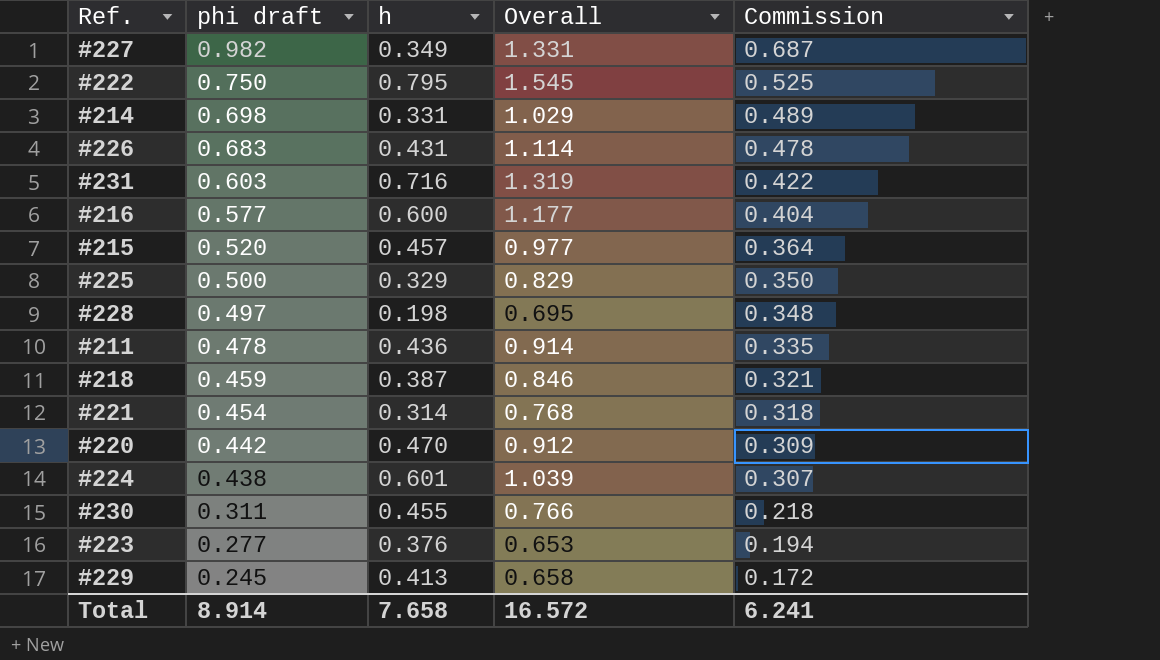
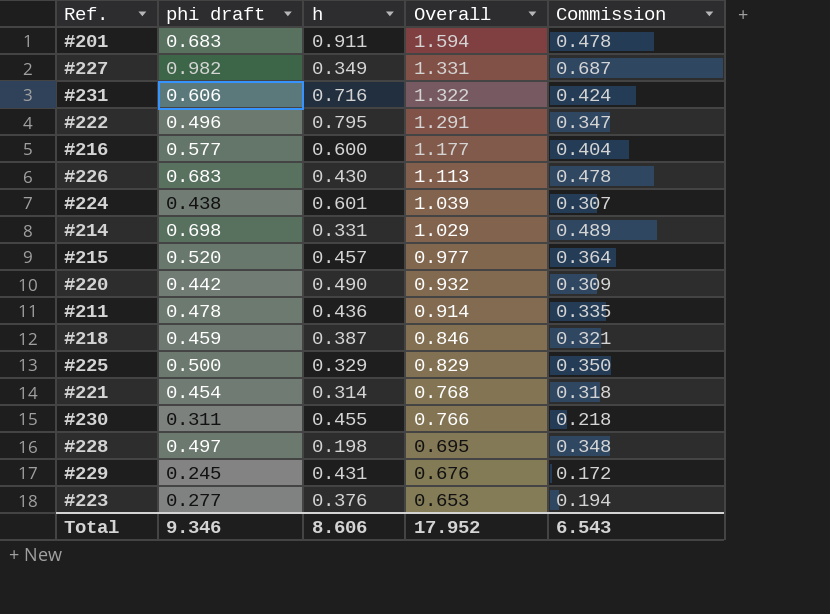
row order: phi draft descending -> Overall descending
row #201: none -> 0.683 | 0.911 | 1.594 | 0.478
#231 | phi draft: 0.603 -> 0.606
#231 | Overall: 1.319 -> 1.322
#231 | Commission: 0.422 -> 0.424
#222 | phi draft: 0.750 -> 0.496
#222 | Overall: 1.545 -> 1.291
#222 | Commission: 0.525 -> 0.347
#226 | h: 0.431 -> 0.430
#226 | Overall: 1.114 -> 1.113
#220 | h: 0.470 -> 0.490
#220 | Overall: 0.912 -> 0.932
#229 | h: 0.413 -> 0.431
#229 | Overall: 0.658 -> 0.676
Total | phi draft: 8.914 -> 9.346
Total | h: 7.658 -> 8.606
Total | Overall: 16.572 -> 17.952
Total | Commission: 6.241 -> 6.543

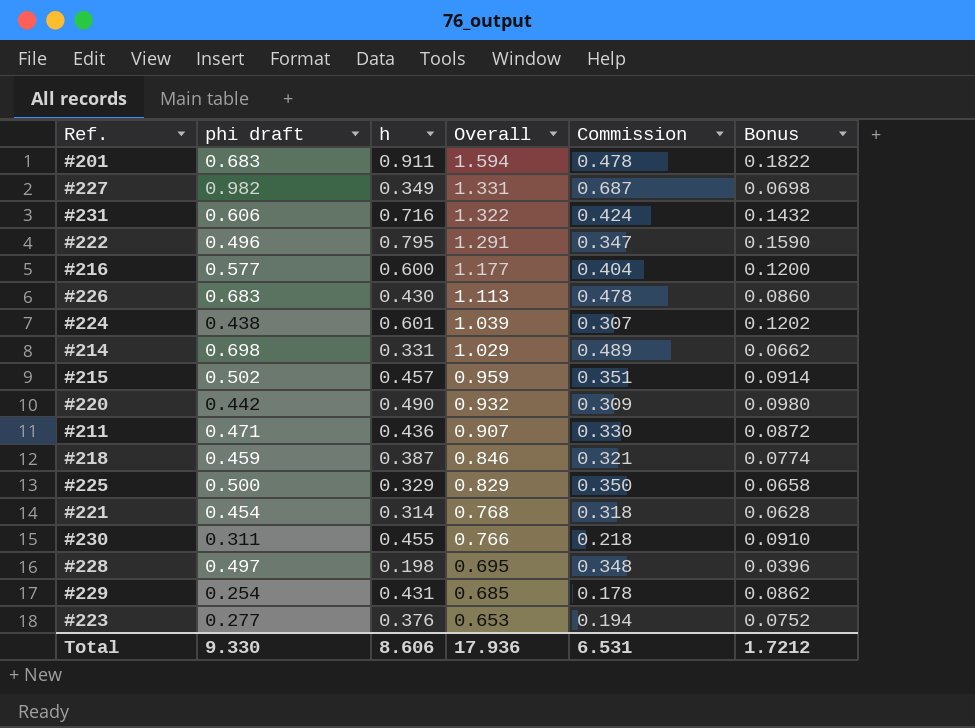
column Bonus | formula: none -> [h] * 0.2
#215 | phi draft: 0.520 -> 0.502
#215 | Overall: 0.977 -> 0.959
#215 | Commission: 0.364 -> 0.351
#211 | phi draft: 0.478 -> 0.471
#211 | Overall: 0.914 -> 0.907
#211 | Commission: 0.335 -> 0.330
#229 | phi draft: 0.245 -> 0.254
#229 | Overall: 0.676 -> 0.685
#229 | Commission: 0.172 -> 0.178
Total | phi draft: 9.346 -> 9.330
Total | Overall: 17.952 -> 17.936
Total | Commission: 6.543 -> 6.531

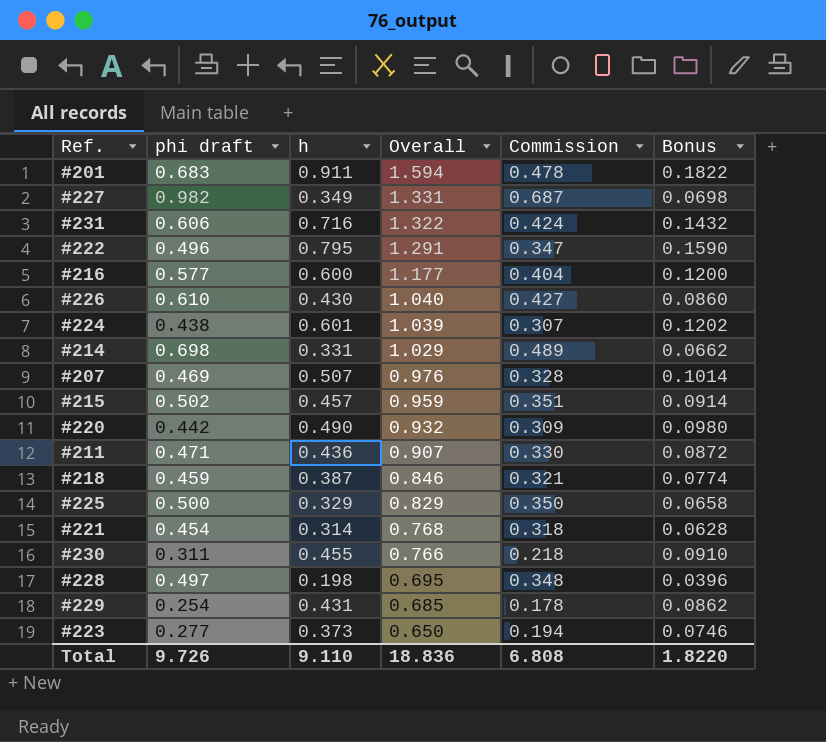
#226 | phi draft: 0.683 -> 0.610
#226 | Overall: 1.113 -> 1.040
#226 | Commission: 0.478 -> 0.427
row #207: none -> 0.469 | 0.507 | 0.976 | 0.328 | 0.1014
#223 | h: 0.376 -> 0.373
#223 | Overall: 0.653 -> 0.650
#223 | Bonus: 0.0752 -> 0.0746
Total | phi draft: 9.330 -> 9.726
Total | h: 8.606 -> 9.110
Total | Overall: 17.936 -> 18.836
Total | Commission: 6.531 -> 6.808
Total | Bonus: 1.7212 -> 1.8220

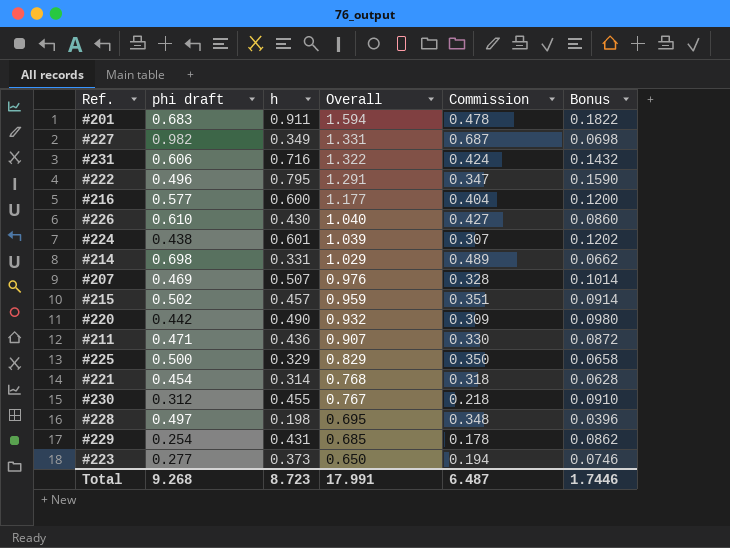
row #218: 0.459 | 0.387 | 0.846 | 0.321 | 0.0774 -> none
#230 | phi draft: 0.311 -> 0.312
#230 | Overall: 0.766 -> 0.767
Total | phi draft: 9.726 -> 9.268
Total | h: 9.110 -> 8.723
Total | Overall: 18.836 -> 17.991
Total | Commission: 6.808 -> 6.487
Total | Bonus: 1.8220 -> 1.7446

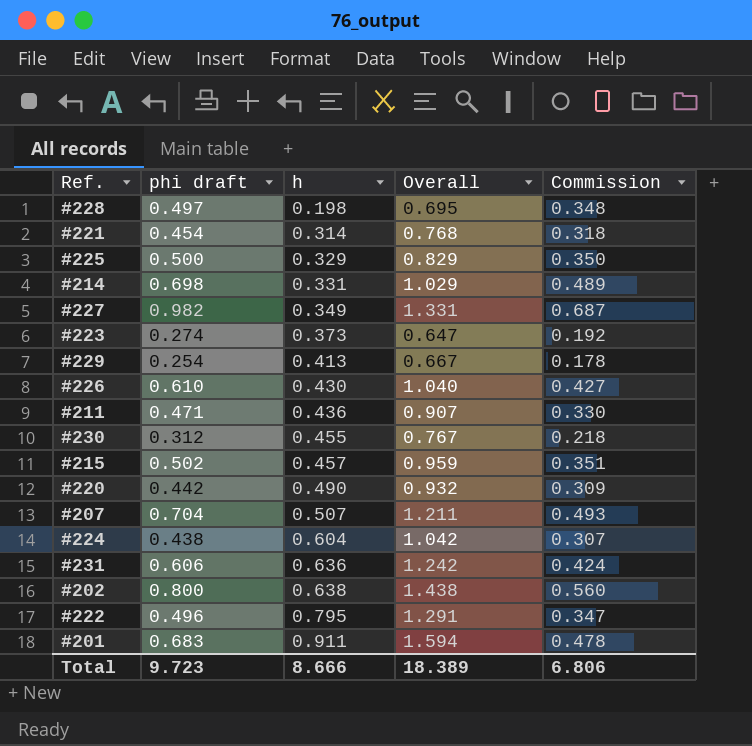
row order: Overall descending -> h ascending
column Bonus | formula: [h] * 0.2 -> none
row #216: 0.577 | 0.600 | 1.177 | 0.404 | 0.1200 -> none
#223 | phi draft: 0.277 -> 0.274
#223 | Overall: 0.650 -> 0.647
#223 | Commission: 0.194 -> 0.192
#229 | h: 0.431 -> 0.413
#229 | Overall: 0.685 -> 0.667
#207 | phi draft: 0.469 -> 0.704
#207 | Overall: 0.976 -> 1.211
#207 | Commission: 0.328 -> 0.493
#224 | h: 0.601 -> 0.604
#224 | Overall: 1.039 -> 1.042
#231 | h: 0.716 -> 0.636
#231 | Overall: 1.322 -> 1.242
row #202: none -> 0.800 | 0.638 | 1.438 | 0.560
Total | phi draft: 9.268 -> 9.723
Total | h: 8.723 -> 8.666
Total | Overall: 17.991 -> 18.389
Total | Commission: 6.487 -> 6.806

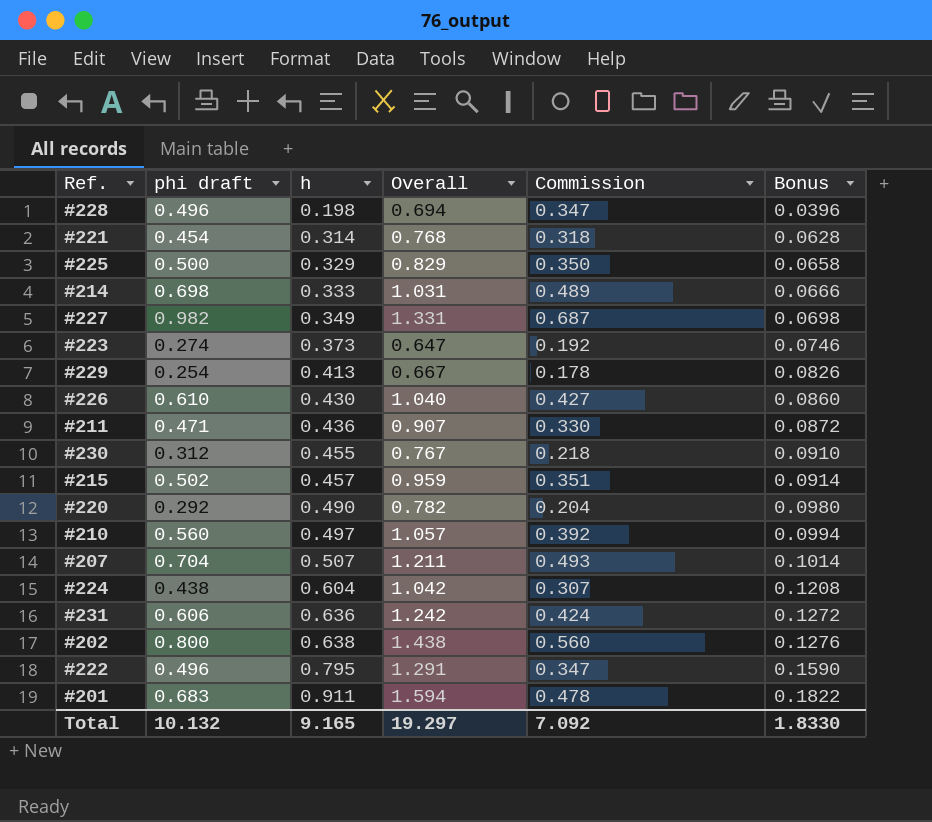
column Bonus | formula: none -> [h] * 0.2
#228 | phi draft: 0.497 -> 0.496
#228 | Overall: 0.695 -> 0.694
#228 | Commission: 0.348 -> 0.347
#214 | h: 0.331 -> 0.333
#214 | Overall: 1.029 -> 1.031
#220 | phi draft: 0.442 -> 0.292
#220 | Overall: 0.932 -> 0.782
#220 | Commission: 0.309 -> 0.204
row #210: none -> 0.560 | 0.497 | 1.057 | 0.392 | 0.0994
Total | phi draft: 9.723 -> 10.132
Total | h: 8.666 -> 9.165
Total | Overall: 18.389 -> 19.297
Total | Commission: 6.806 -> 7.092

